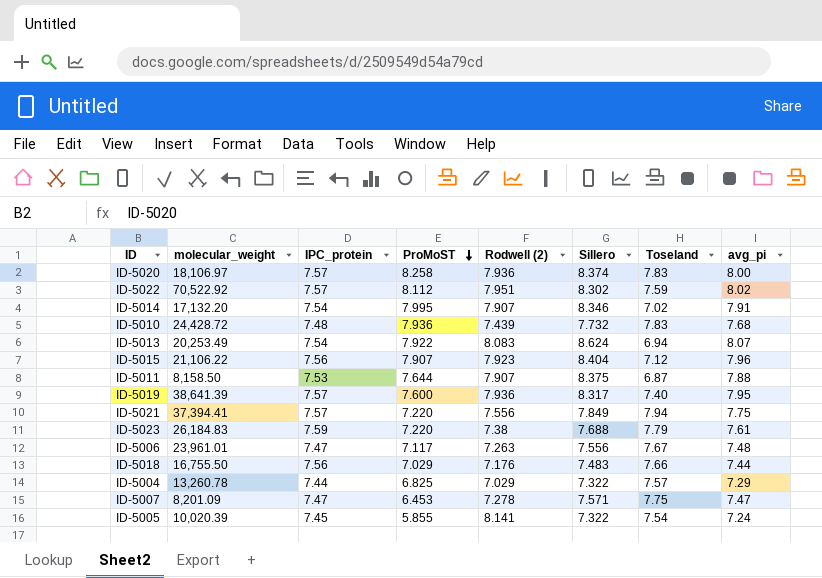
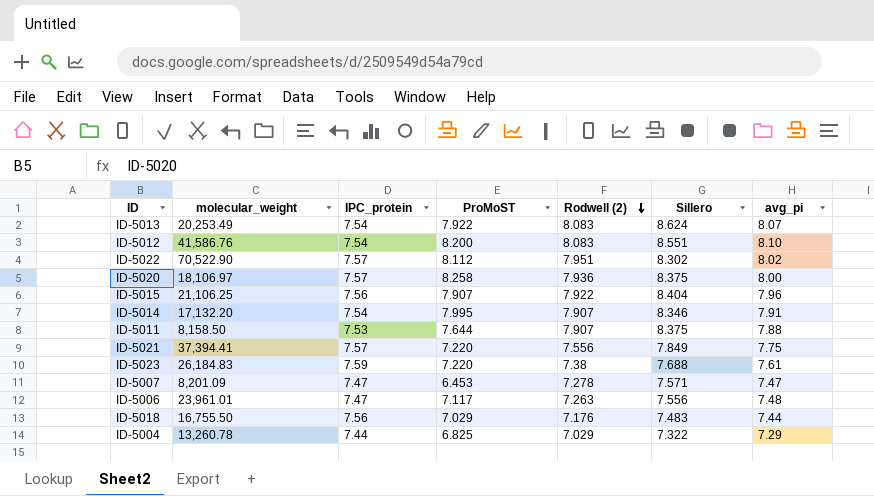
row order: ProMoST descending -> Rodwell (2) descending
column Toseland | position: 7 -> none
row ID-5010: 24,428.72 | 7.48 | 7.936 | 7.439 | 7.732 | 7.83 | 7.68 -> none
row ID-5019: 38,641.39 | 7.57 | 7.600 | 7.936 | 8.317 | 7.40 | 7.95 -> none
row ID-5005: 10,020.39 | 7.45 | 5.855 | 8.141 | 7.322 | 7.54 | 7.24 -> none
row ID-5012: none -> 41,586.76 | 7.54 | 8.200 | 8.083 | 8.551 | 8.10
ID-5022 | molecular_weight: 70,522.92 -> 70,522.90
ID-5020 | Sillero: 8.374 -> 8.375
ID-5015 | molecular_weight: 21,106.22 -> 21,106.25
ID-5015 | Rodwell (2): 7.923 -> 7.922

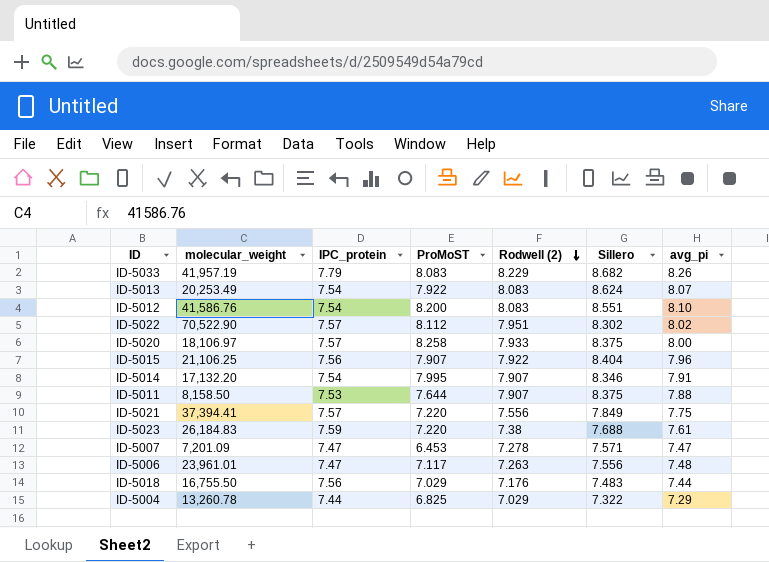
row ID-5033: none -> 41,957.19 | 7.79 | 8.083 | 8.229 | 8.682 | 8.26
ID-5020 | Rodwell (2): 7.936 -> 7.933
ID-5007 | molecular_weight: 8,201.09 -> 7,201.09

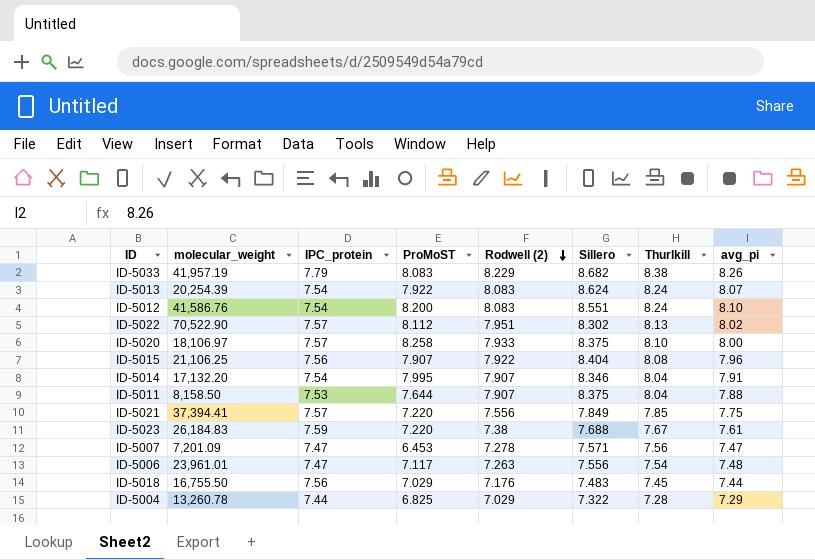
column Thurlkill | position: none -> 7
ID-5013 | molecular_weight: 20,253.49 -> 20,254.39

